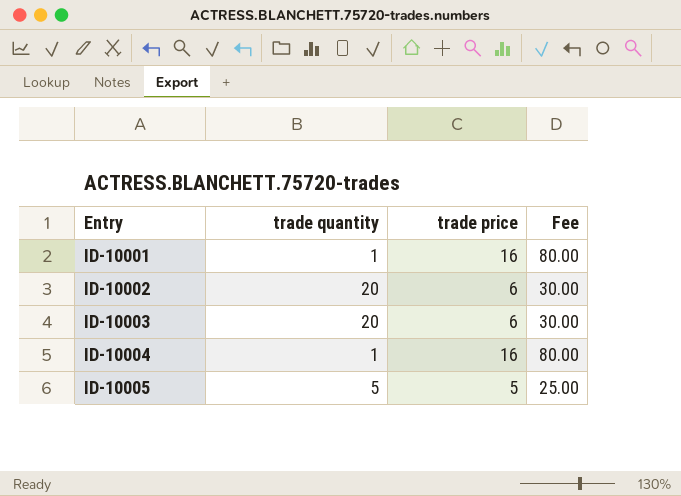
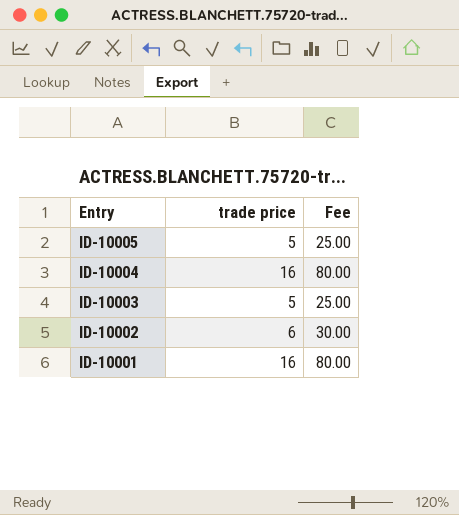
row order: Entry ascending -> Entry descending
column trade quantity | position: 2 -> none
ID-10003 | trade price: 6 -> 5
ID-10003 | Fee: 30.00 -> 25.00

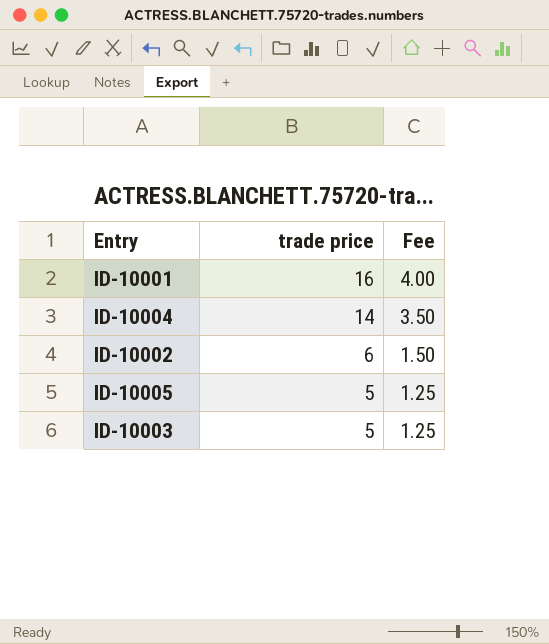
row order: Entry descending -> trade price descending
column Fee | formula: [trade price] * 5 -> [trade price] * 0.25
ID-10004 | trade price: 16 -> 14

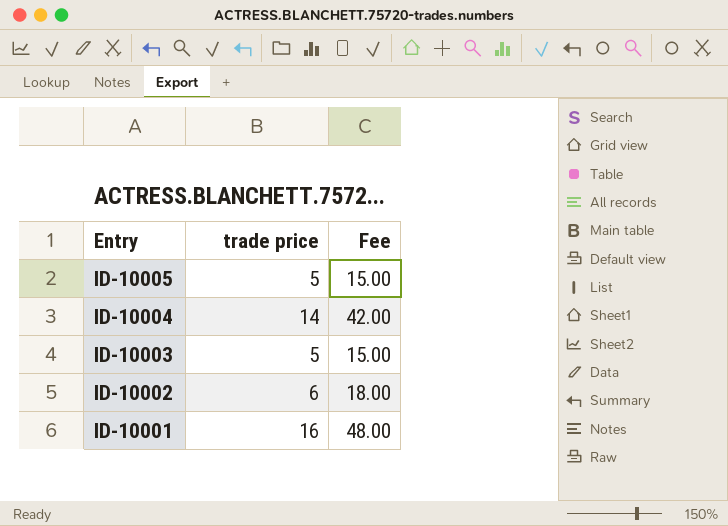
row order: trade price descending -> Entry descending
column Fee | formula: [trade price] * 0.25 -> [trade price] * 3

